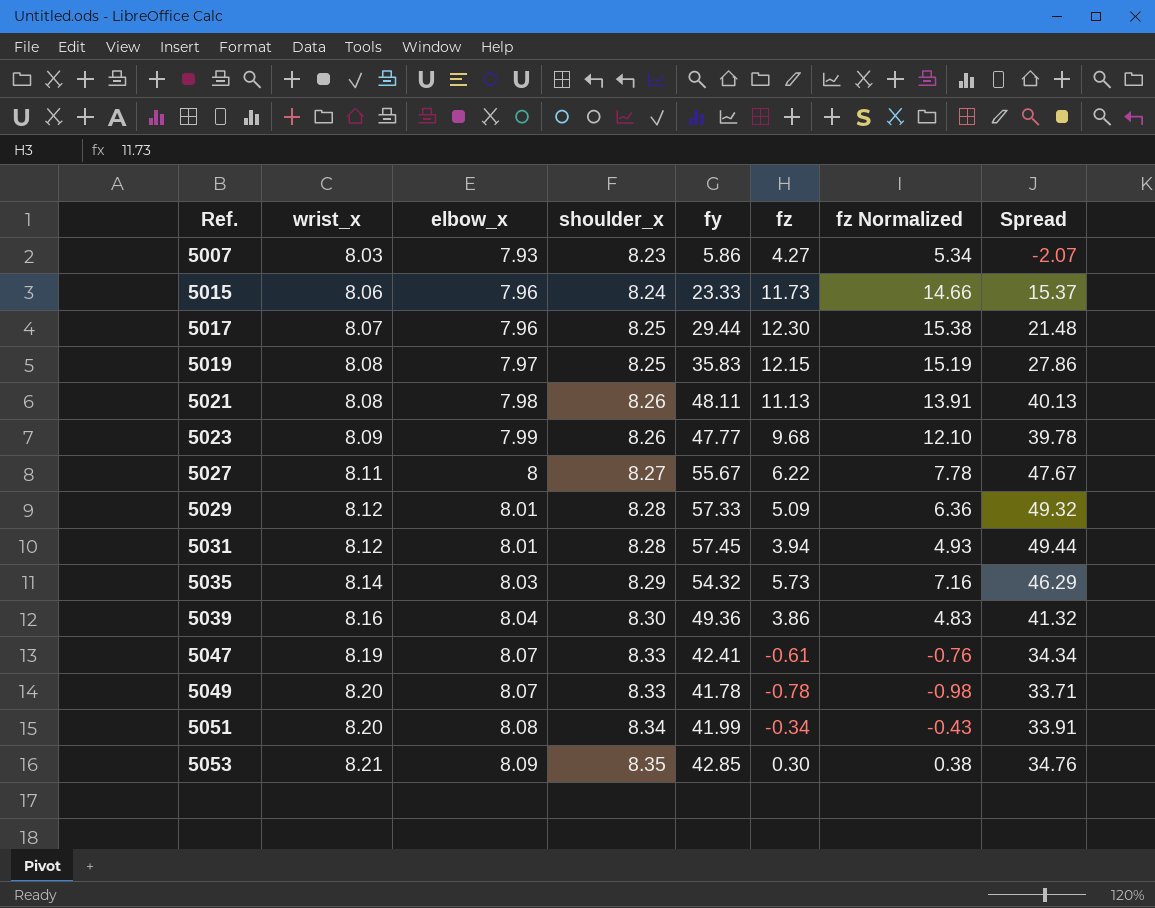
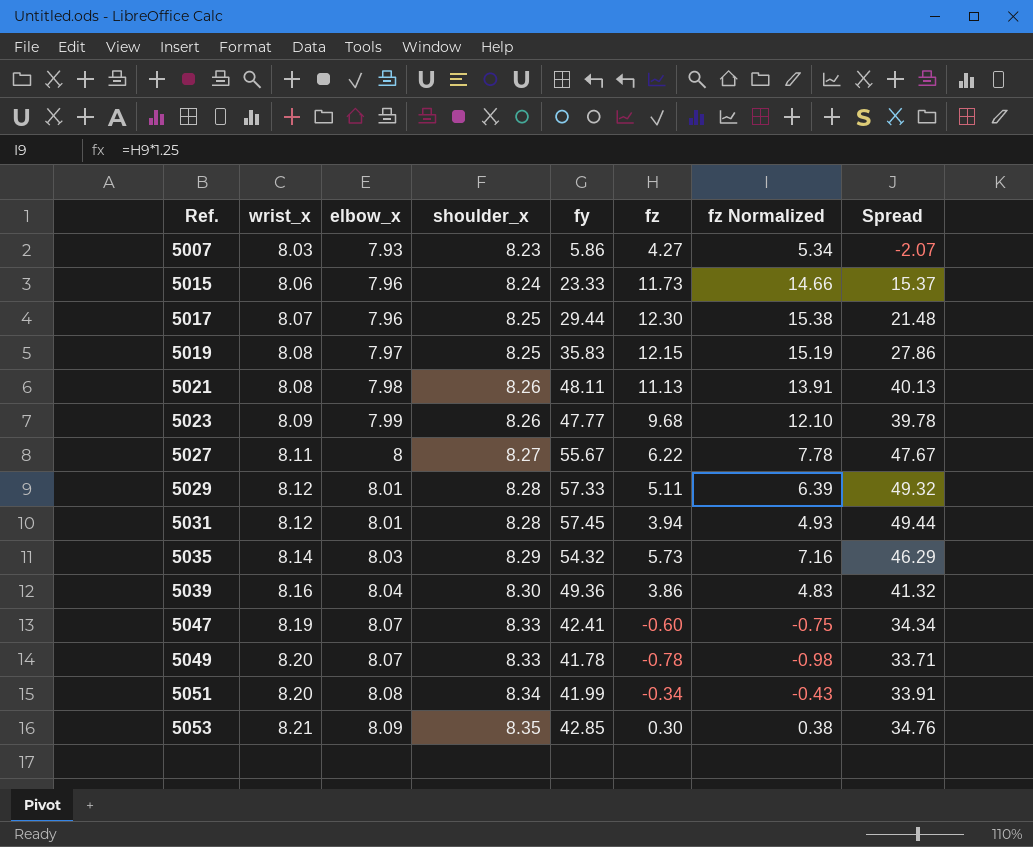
5029 | fz: 5.09 -> 5.11
5029 | fz Normalized: 6.36 -> 6.39
5047 | fz: -0.61 -> -0.60
5047 | fz Normalized: -0.76 -> -0.75

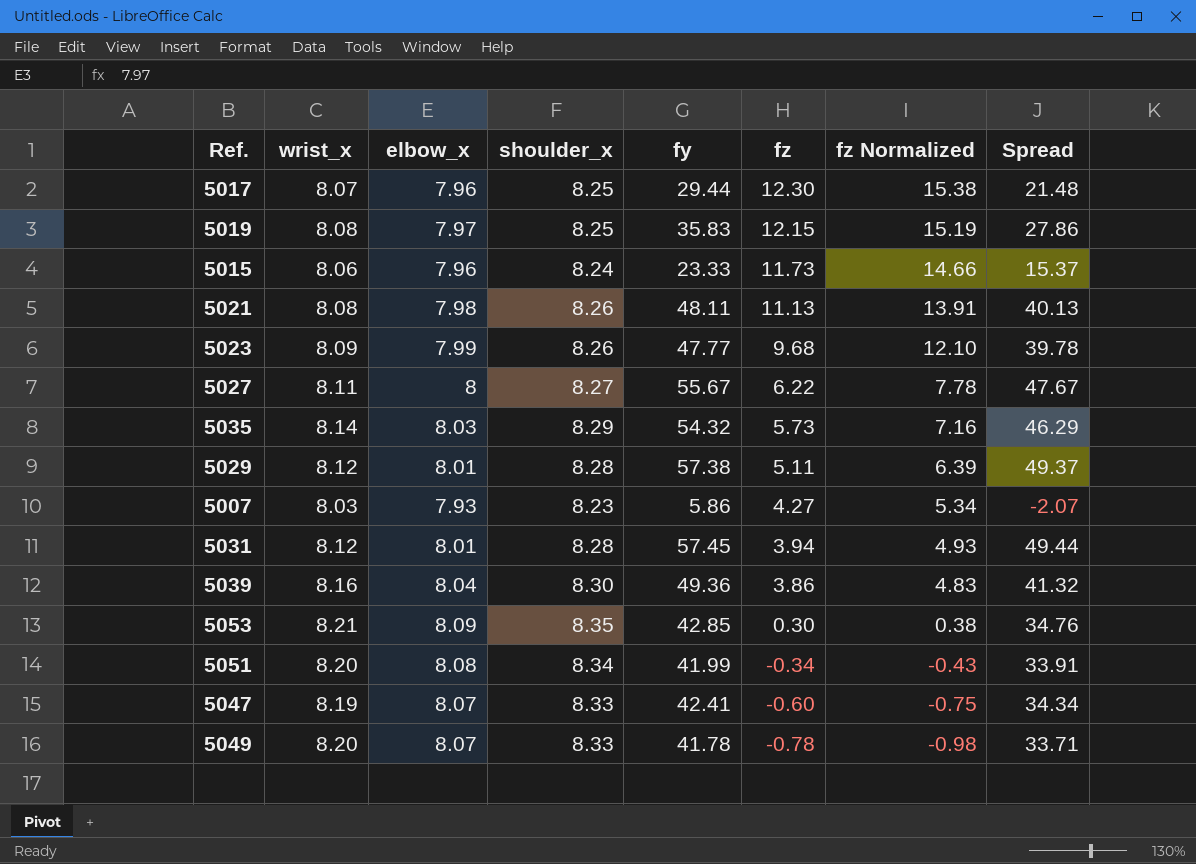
row order: Ref. ascending -> fz descending
5029 | fy: 57.33 -> 57.38
5029 | Spread: 49.32 -> 49.37

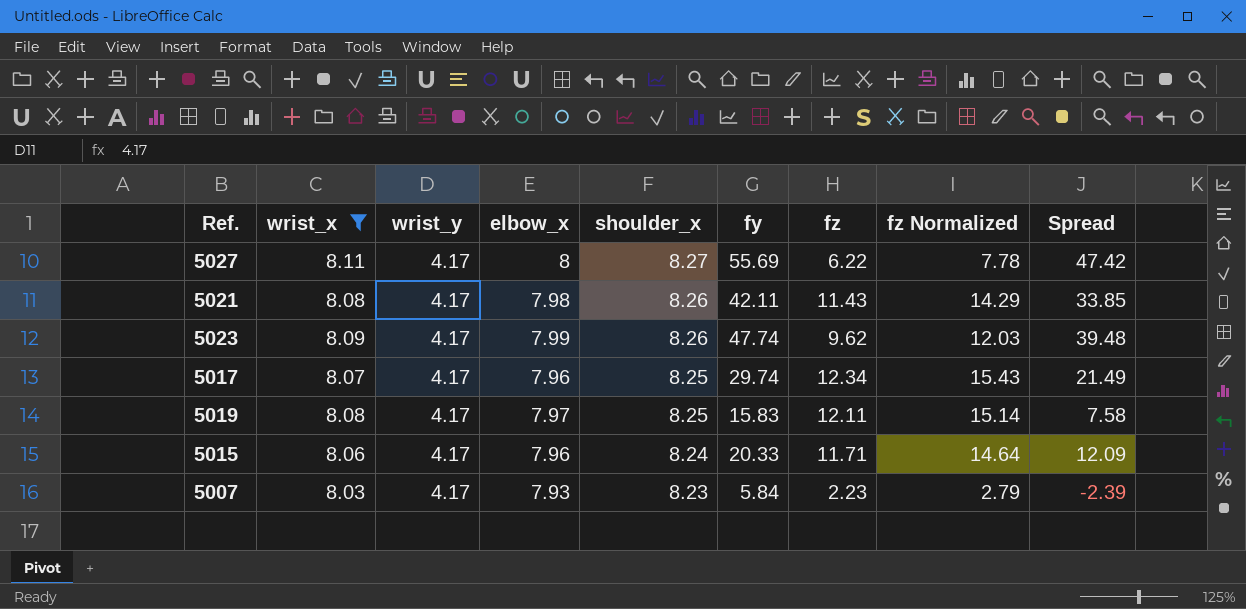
filter: none -> wrist_x <= 8.11
row order: fz descending -> shoulder_x descending
column wrist_y | position: none -> 3
column Spread | formula: [fy] - [elbow_x] -> [fy] - [shoulder_x]
5027 | fy: 55.67 -> 55.69
5021 | fy: 48.11 -> 42.11
5021 | fz: 11.13 -> 11.43
5021 | fz Normalized: 13.91 -> 14.29
5023 | fy: 47.77 -> 47.74
5023 | fz: 9.68 -> 9.62
5023 | fz Normalized: 12.10 -> 12.03
5017 | fy: 29.44 -> 29.74
5017 | fz: 12.30 -> 12.34
5017 | fz Normalized: 15.38 -> 15.43
5019 | fy: 35.83 -> 15.83
5019 | fz: 12.15 -> 12.11
5019 | fz Normalized: 15.19 -> 15.14
5015 | fy: 23.33 -> 20.33
5015 | fz: 11.73 -> 11.71
5015 | fz Normalized: 14.66 -> 14.64
5007 | fy: 5.86 -> 5.84
5007 | fz: 4.27 -> 2.23
5007 | fz Normalized: 5.34 -> 2.79

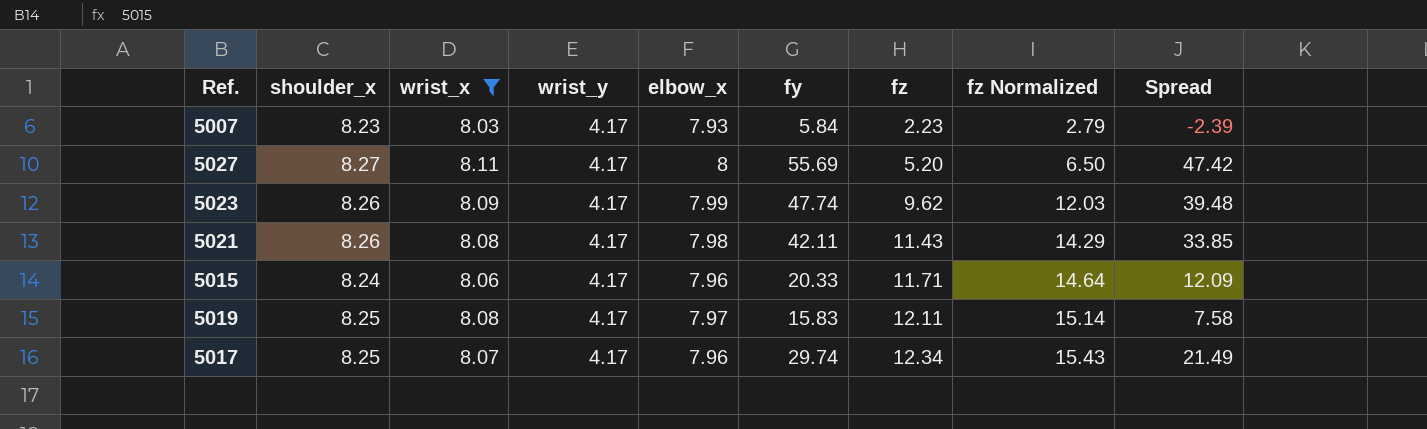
row order: shoulder_x descending -> fz ascending
column shoulder_x | position: 5 -> 2
5027 | fz: 6.22 -> 5.20
5027 | fz Normalized: 7.78 -> 6.50

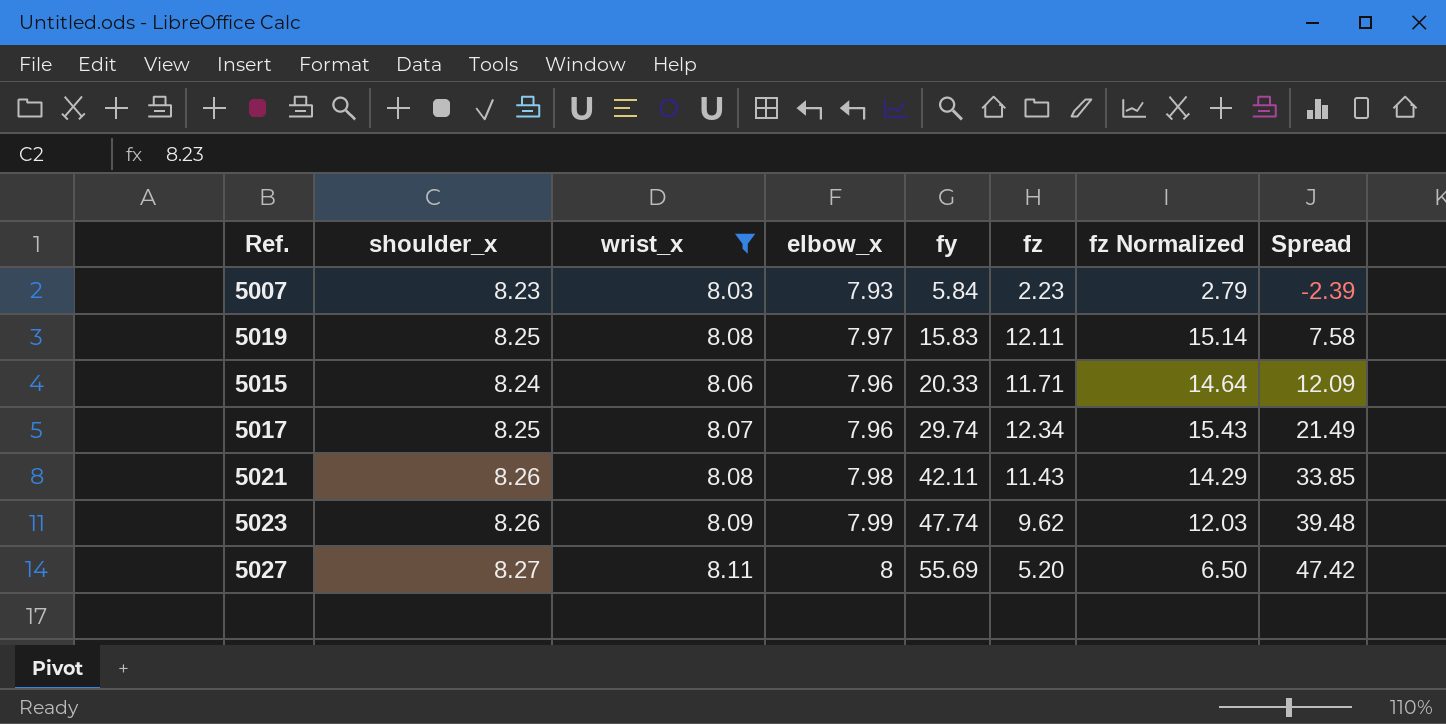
row order: fz ascending -> fy ascending
column wrist_y | position: 4 -> none

